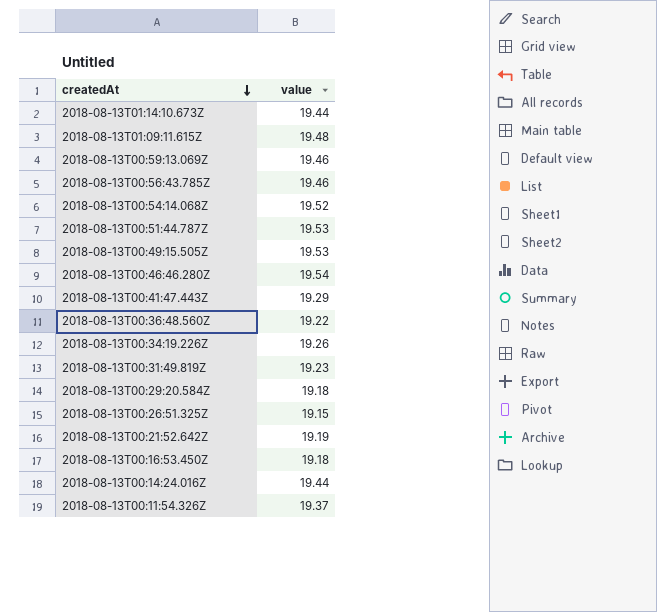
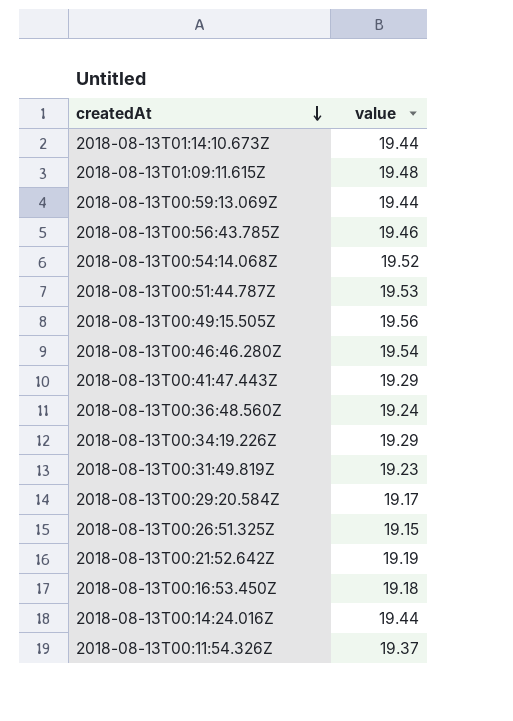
2018-08-13T00:59:13.069Z | value: 19.46 -> 19.44
2018-08-13T00:49:15.505Z | value: 19.53 -> 19.56
2018-08-13T00:36:48.560Z | value: 19.22 -> 19.24
2018-08-13T00:34:19.226Z | value: 19.26 -> 19.29
2018-08-13T00:29:20.584Z | value: 19.18 -> 19.17

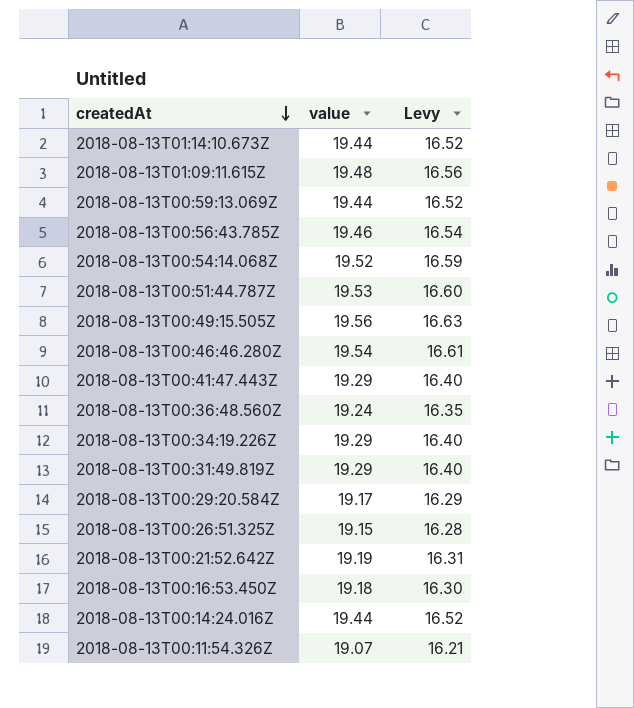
column Levy | formula: none -> [value] * 0.85
2018-08-13T00:31:49.819Z | value: 19.23 -> 19.29
2018-08-13T00:11:54.326Z | value: 19.37 -> 19.07

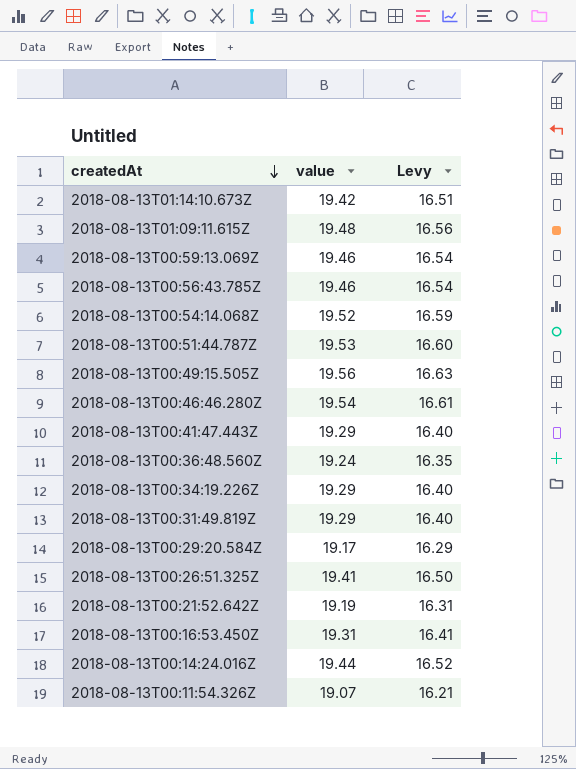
2018-08-13T01:14:10.673Z | value: 19.44 -> 19.42
2018-08-13T01:14:10.673Z | Levy: 16.52 -> 16.51
2018-08-13T00:59:13.069Z | value: 19.44 -> 19.46
2018-08-13T00:59:13.069Z | Levy: 16.52 -> 16.54
2018-08-13T00:26:51.325Z | value: 19.15 -> 19.41
2018-08-13T00:26:51.325Z | Levy: 16.28 -> 16.50
2018-08-13T00:16:53.450Z | value: 19.18 -> 19.31
2018-08-13T00:16:53.450Z | Levy: 16.30 -> 16.41

